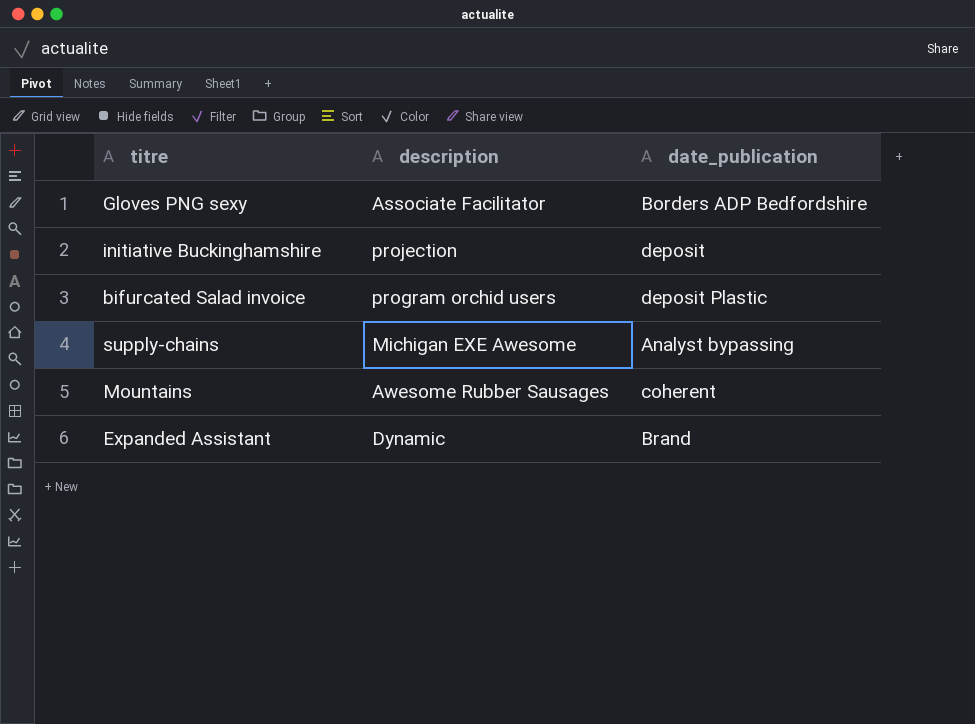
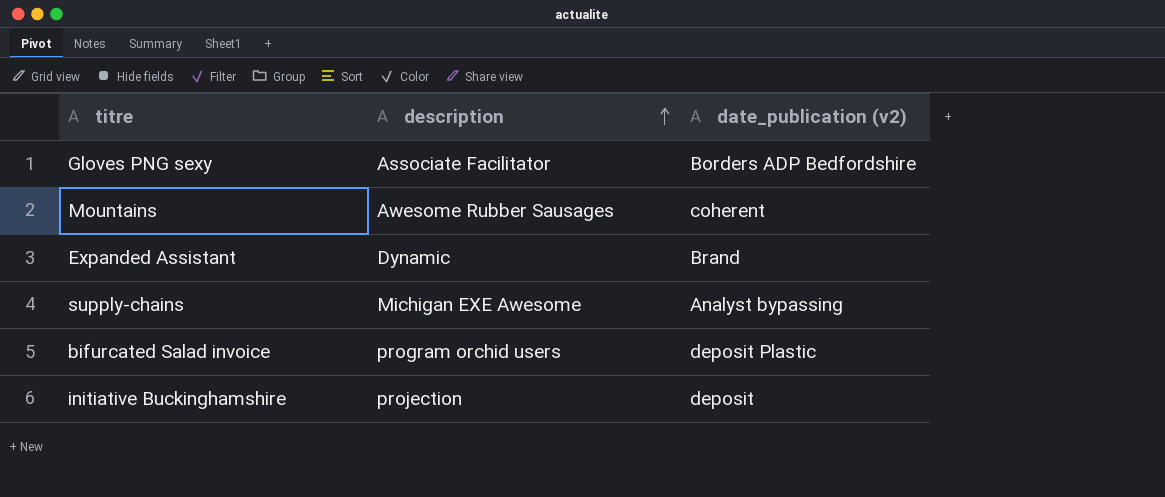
row order: none -> description ascending
column name: date_publication -> date_publication (v2)

